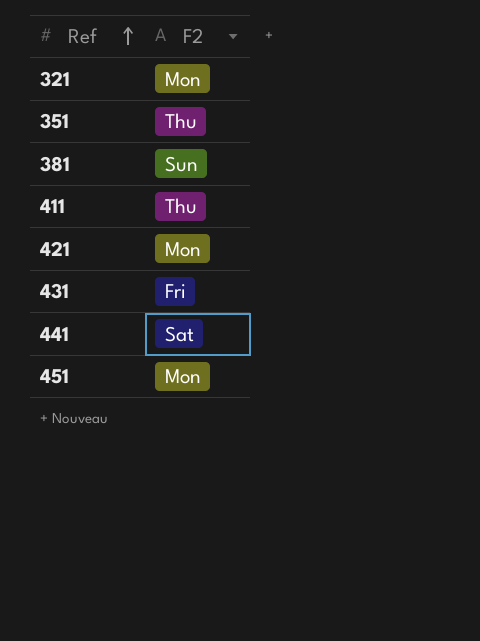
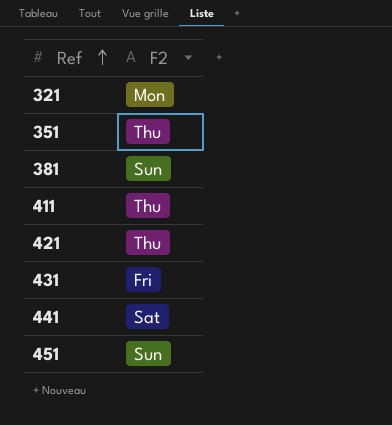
421 | F2: Mon -> Thu
451 | F2: Mon -> Sun

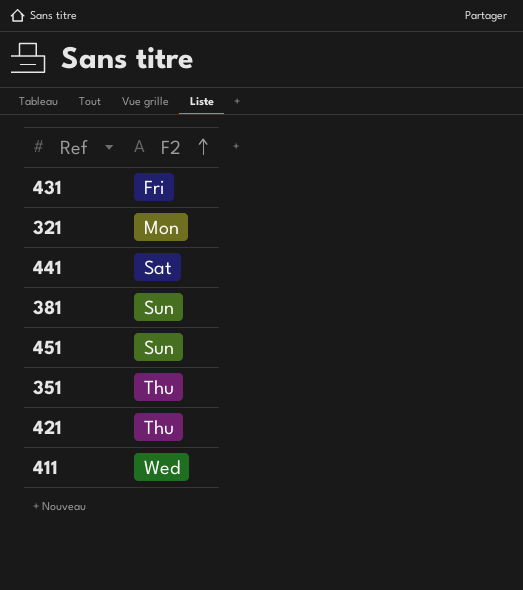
row order: Ref ascending -> F2 ascending
411 | F2: Thu -> Wed

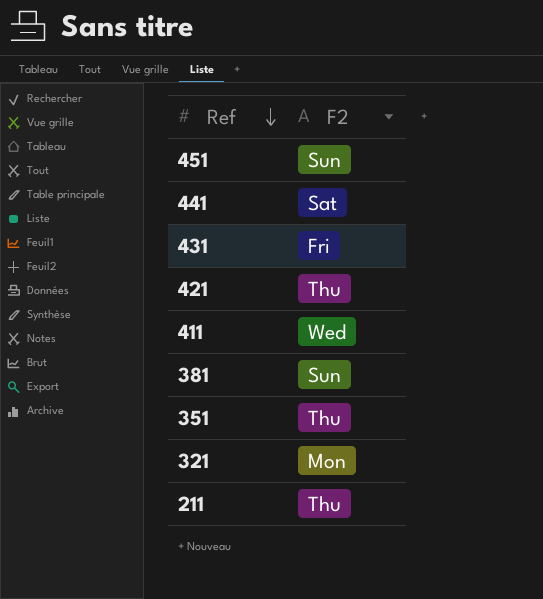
row order: F2 ascending -> Ref descending
row 211: none -> Thu

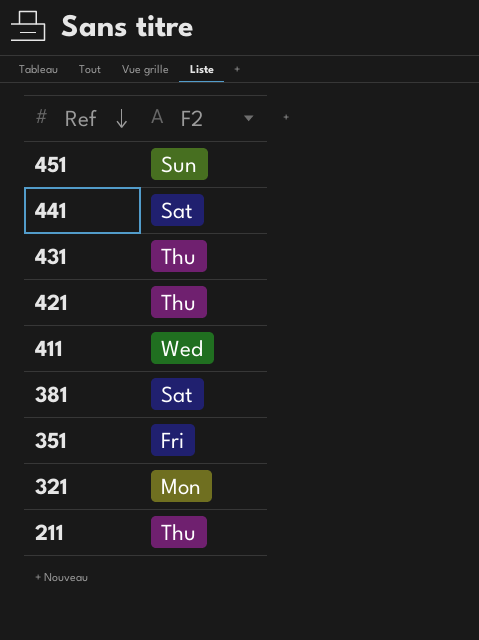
431 | F2: Fri -> Thu
381 | F2: Sun -> Sat
351 | F2: Thu -> Fri

